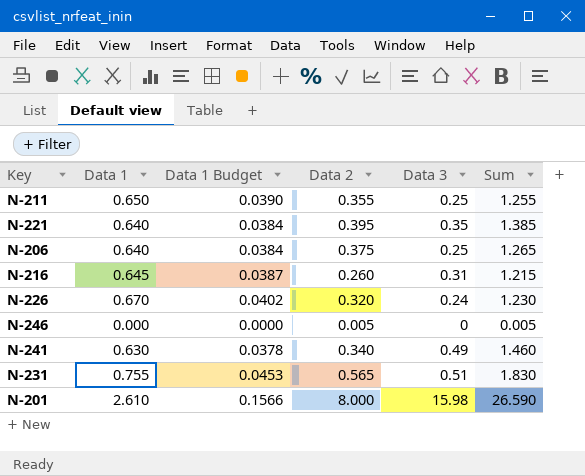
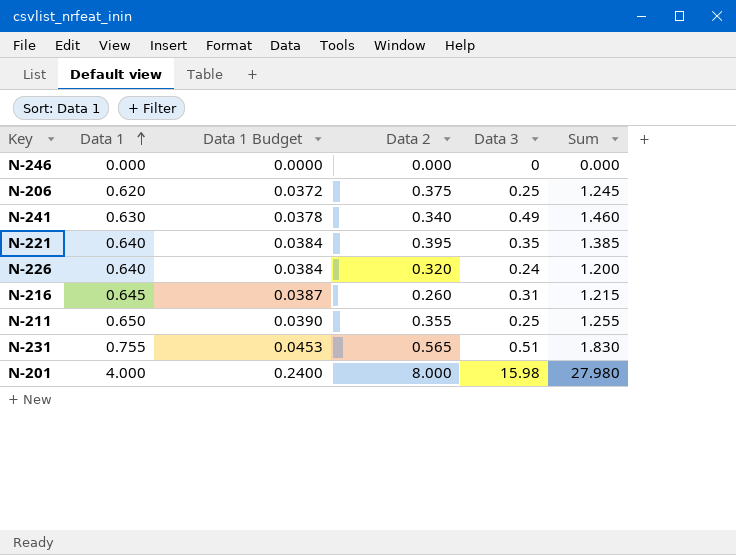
row order: none -> Data 1 ascending
N-246 | Data 2: 0.005 -> 0.000
N-246 | Sum: 0.005 -> 0.000
N-206 | Data 1: 0.640 -> 0.620
N-206 | Data 1 Budget: 0.0384 -> 0.0372
N-206 | Sum: 1.265 -> 1.245
N-226 | Data 1: 0.670 -> 0.640
N-226 | Data 1 Budget: 0.0402 -> 0.0384
N-226 | Sum: 1.230 -> 1.200
N-201 | Data 1: 2.610 -> 4.000
N-201 | Data 1 Budget: 0.1566 -> 0.2400
N-201 | Sum: 26.590 -> 27.980

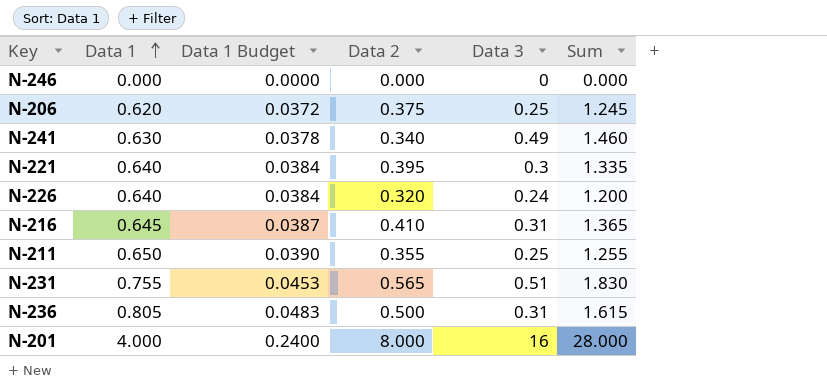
N-221 | Data 3: 0.35 -> 0.3
N-221 | Sum: 1.385 -> 1.335
N-216 | Data 2: 0.260 -> 0.410
N-216 | Sum: 1.215 -> 1.365
row N-236: none -> 0.805 | 0.0483 | 0.500 | 0.31 | 1.615
N-201 | Data 3: 15.98 -> 16
N-201 | Sum: 27.980 -> 28.000

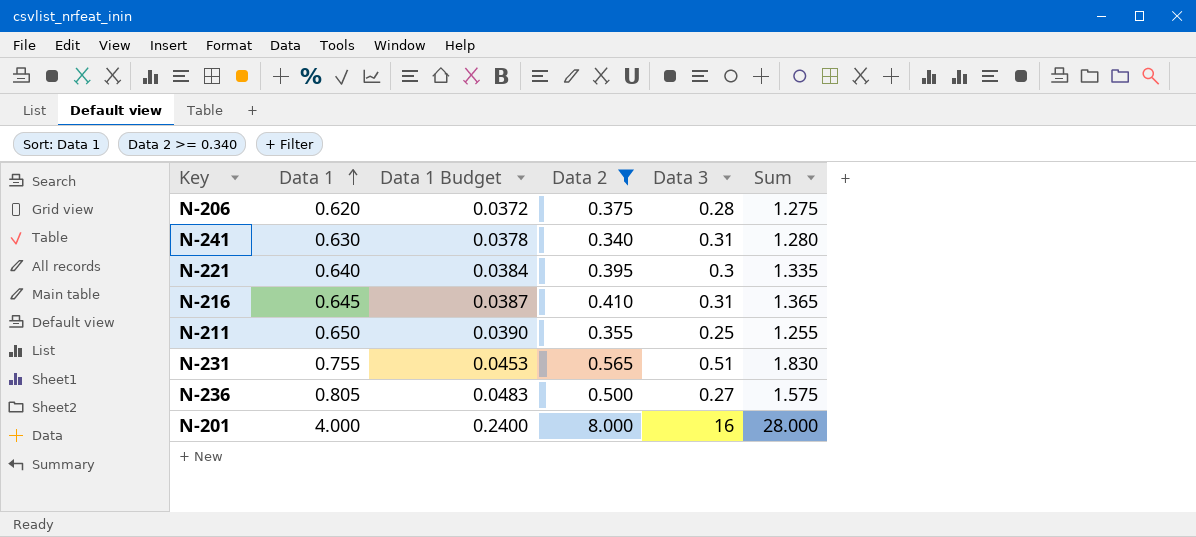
filter: none -> Data 2 >= 0.340
N-206 | Data 3: 0.25 -> 0.28
N-206 | Sum: 1.245 -> 1.275
N-241 | Data 3: 0.49 -> 0.31
N-241 | Sum: 1.460 -> 1.280
N-236 | Data 3: 0.31 -> 0.27
N-236 | Sum: 1.615 -> 1.575

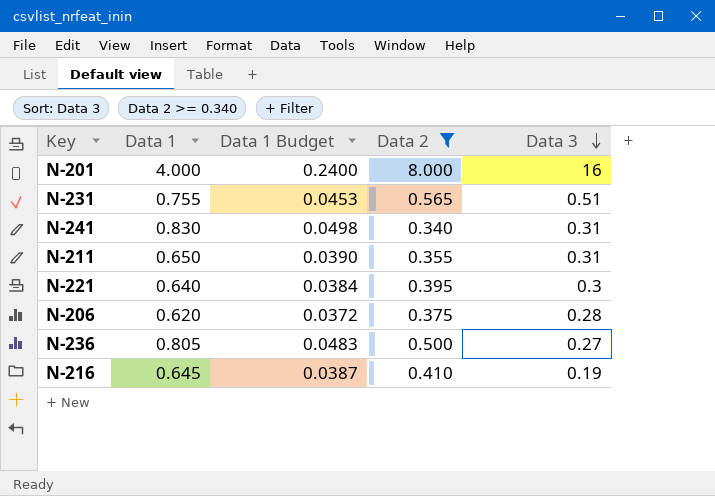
row order: Data 1 ascending -> Data 3 descending
column Sum | formula: [Data 1] + [Data 2] + [Data 3] -> none
N-241 | Data 1: 0.630 -> 0.830
N-241 | Data 1 Budget: 0.0378 -> 0.0498
N-211 | Data 3: 0.25 -> 0.31
N-216 | Data 3: 0.31 -> 0.19

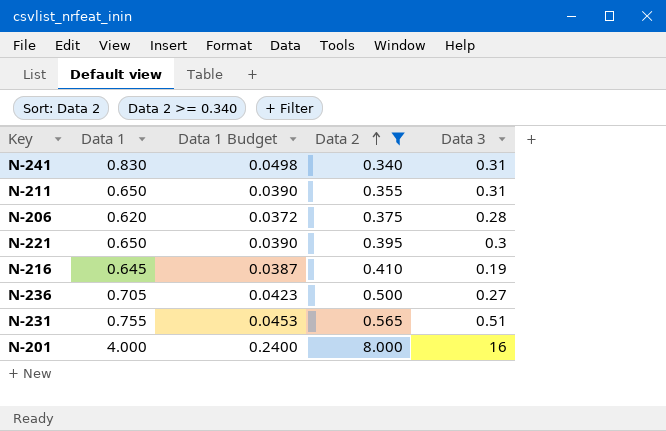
row order: Data 3 descending -> Data 2 ascending
N-221 | Data 1: 0.640 -> 0.650
N-221 | Data 1 Budget: 0.0384 -> 0.0390
N-236 | Data 1: 0.805 -> 0.705
N-236 | Data 1 Budget: 0.0483 -> 0.0423

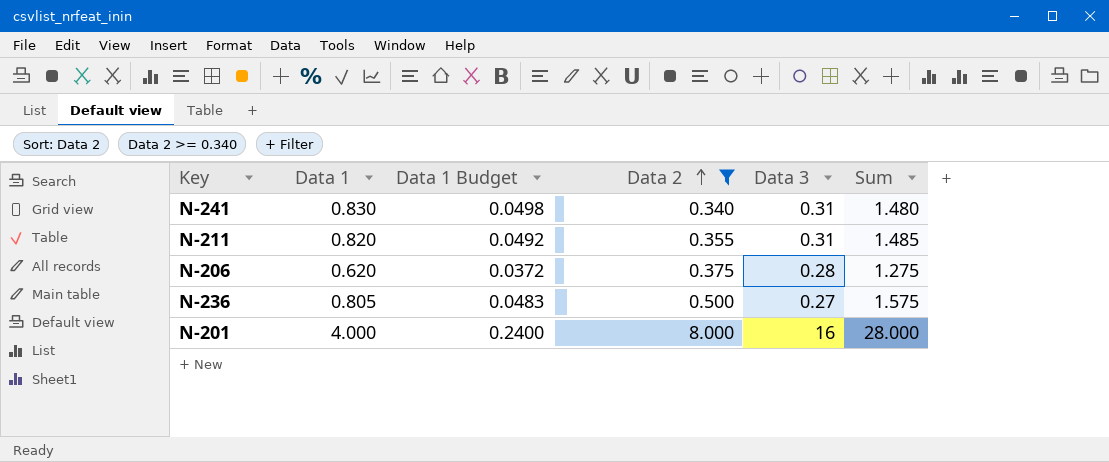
column Sum | formula: none -> [Data 1] + [Data 2] + [Data 3]
row N-221: 0.650 | 0.0390 | 0.395 | 0.3 -> none
row N-216: 0.645 | 0.0387 | 0.410 | 0.19 -> none
row N-231: 0.755 | 0.0453 | 0.565 | 0.51 -> none
N-211 | Data 1: 0.650 -> 0.820
N-211 | Data 1 Budget: 0.0390 -> 0.0492
N-236 | Data 1: 0.705 -> 0.805
N-236 | Data 1 Budget: 0.0423 -> 0.0483

